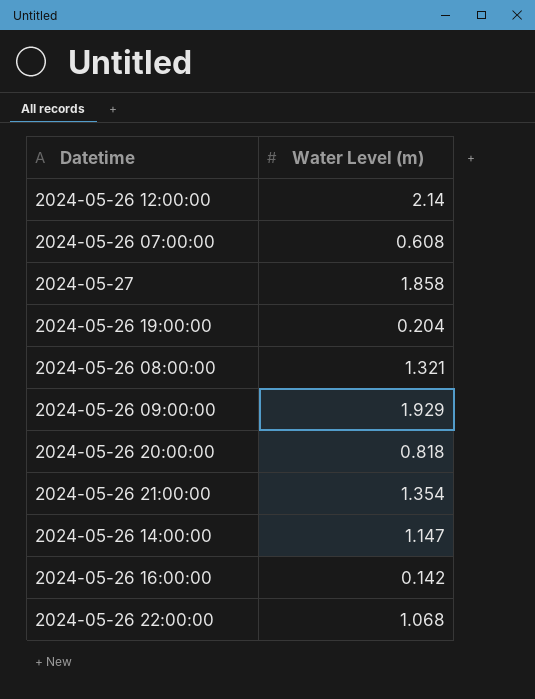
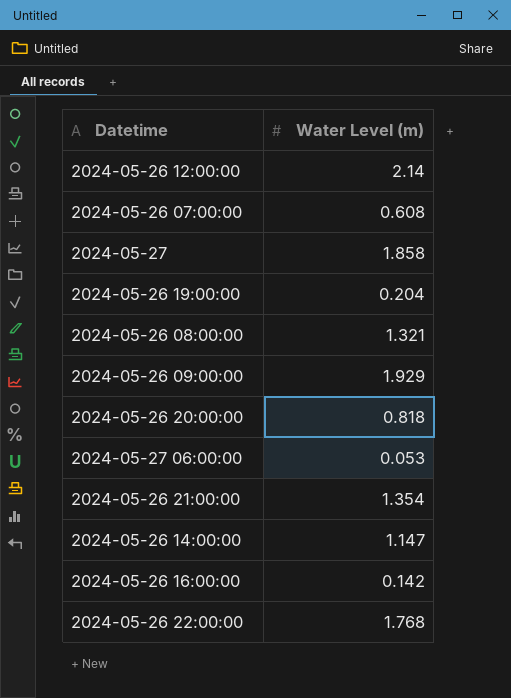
row 2024-05-27 06:00:00: none -> 0.053
2024-05-26 22:00:00 | Water Level (m): 1.068 -> 1.768

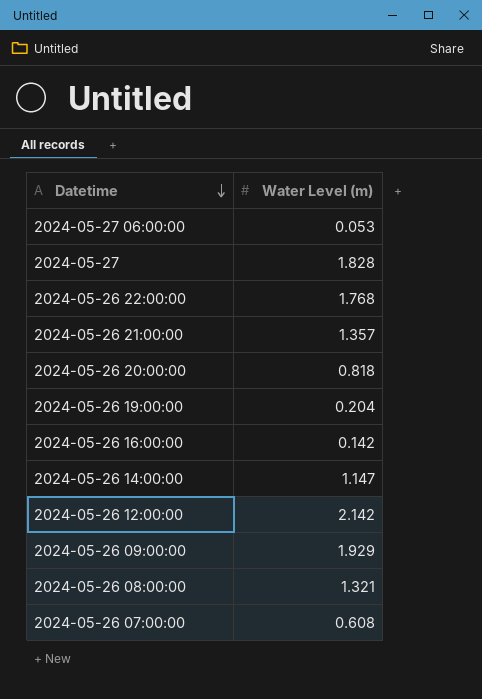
row order: none -> Datetime descending
2024-05-27 | Water Level (m): 1.858 -> 1.828
2024-05-26 21:00:00 | Water Level (m): 1.354 -> 1.357
2024-05-26 12:00:00 | Water Level (m): 2.14 -> 2.142

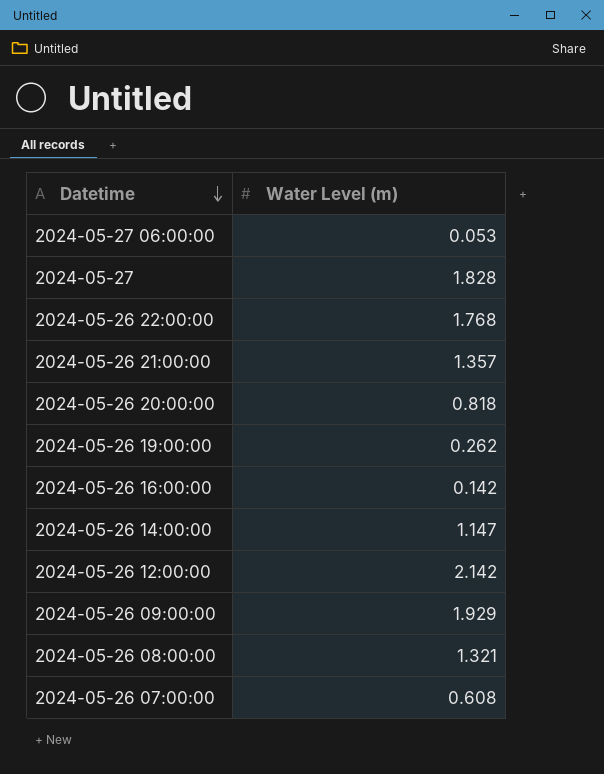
2024-05-26 19:00:00 | Water Level (m): 0.204 -> 0.262

